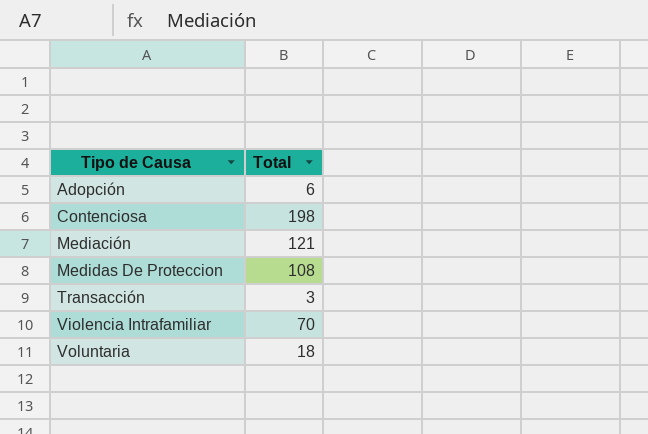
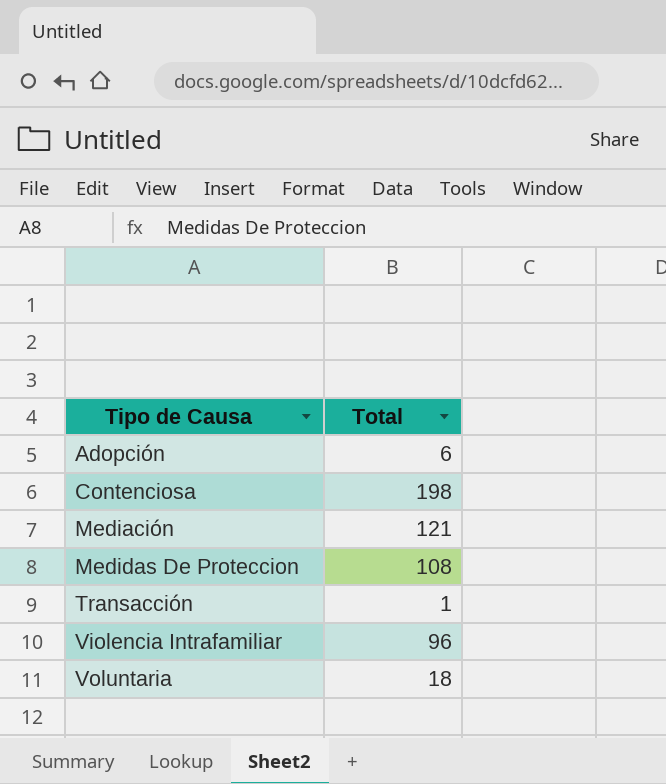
Transacción | Total: 3 -> 1
Violencia Intrafamiliar | Total: 70 -> 96

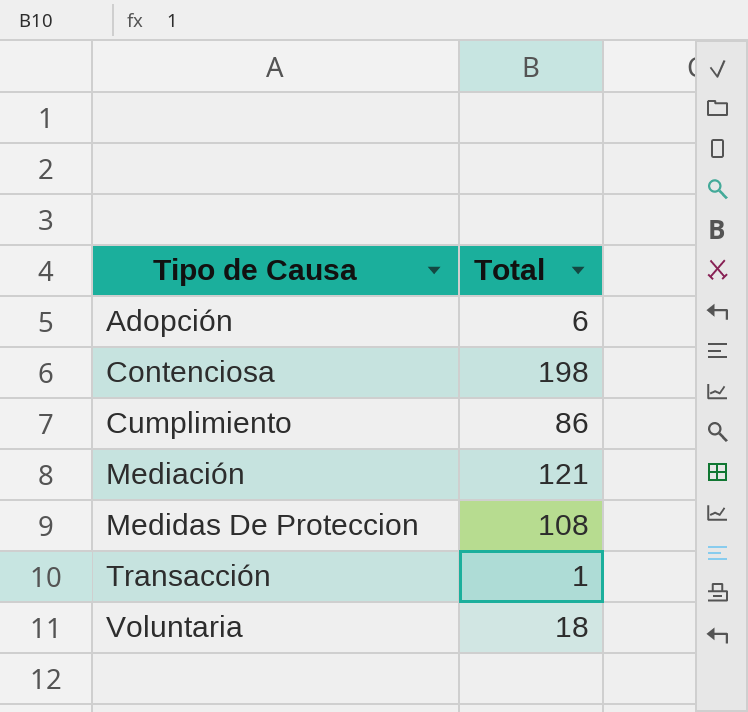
row Violencia Intrafamiliar: 96 -> none
row Cumplimiento: none -> 86

